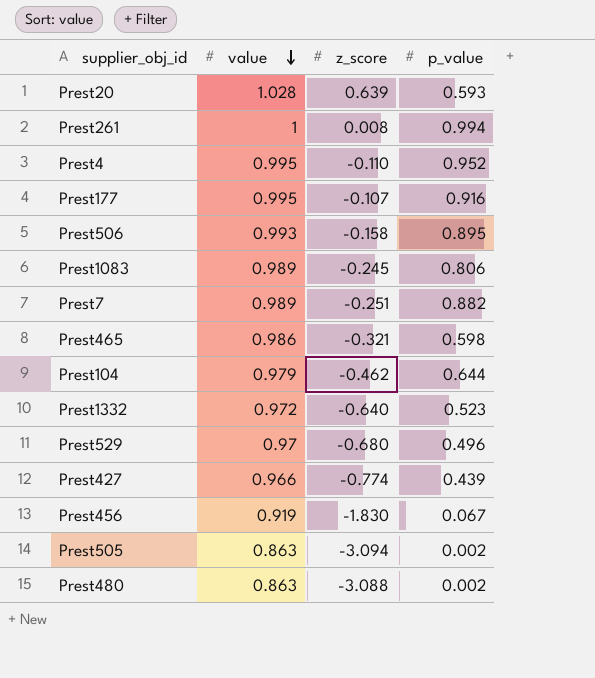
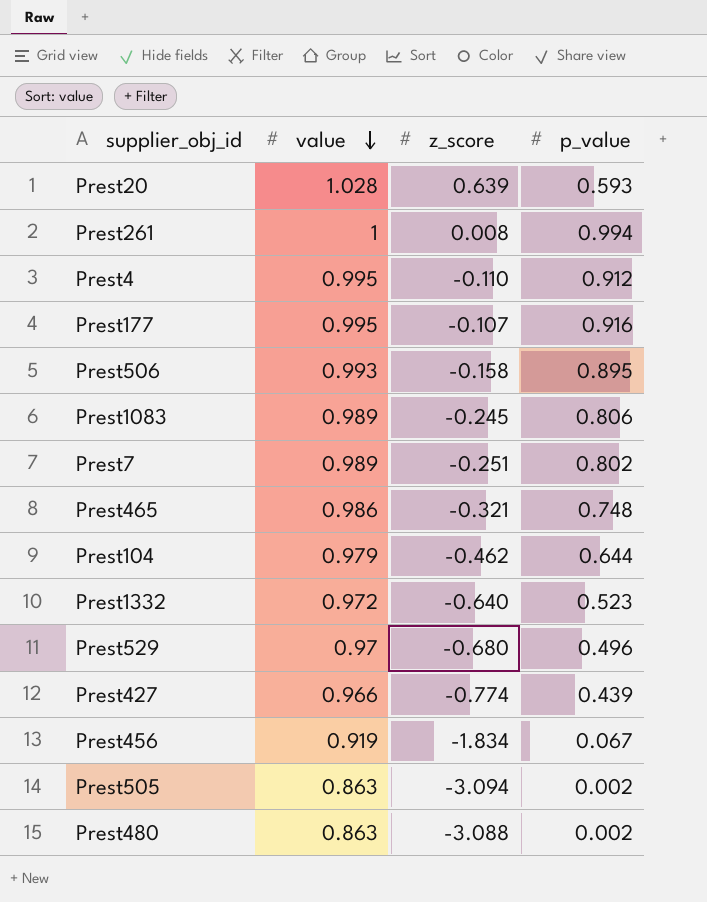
Prest4 | p_value: 0.952 -> 0.912
Prest7 | p_value: 0.882 -> 0.802
Prest465 | p_value: 0.598 -> 0.748
Prest456 | z_score: -1.830 -> -1.834

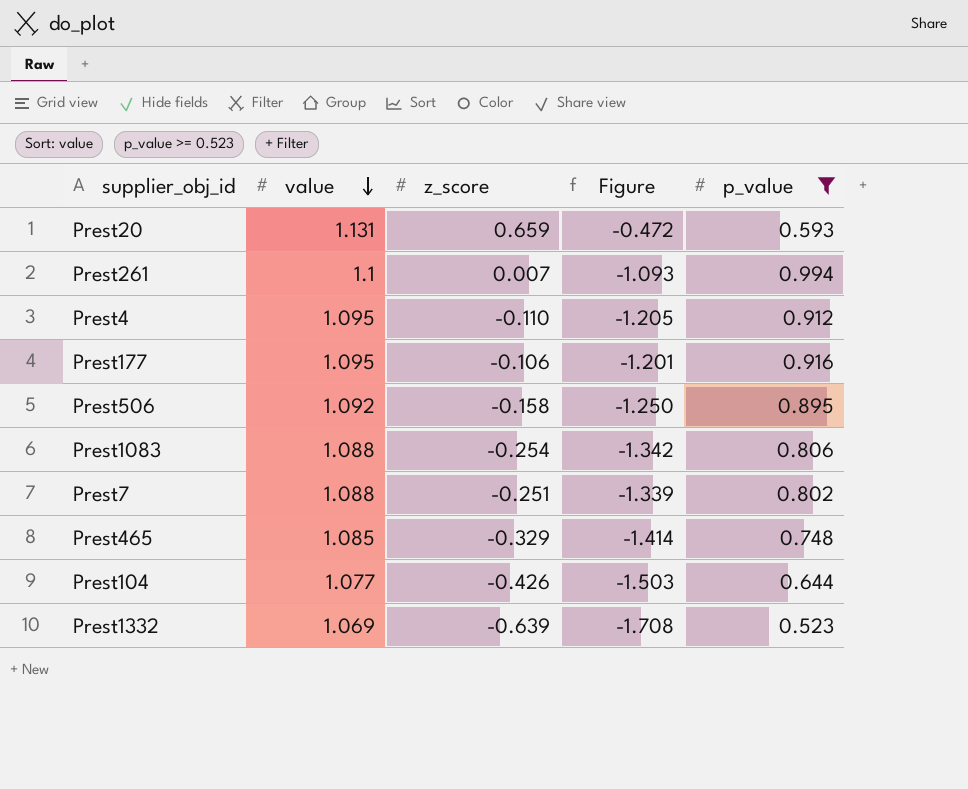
filter: none -> p_value >= 0.523
column Figure | formula: none -> [z_score] - [value]
Prest20 | value: 1.028 -> 1.131
Prest20 | z_score: 0.639 -> 0.659
Prest261 | value: 1 -> 1.1
Prest261 | z_score: 0.008 -> 0.007
Prest4 | value: 0.995 -> 1.095
Prest177 | value: 0.995 -> 1.095
Prest177 | z_score: -0.107 -> -0.106
Prest506 | value: 0.993 -> 1.092
Prest1083 | value: 0.989 -> 1.088
Prest1083 | z_score: -0.245 -> -0.254
Prest7 | value: 0.989 -> 1.088
Prest465 | value: 0.986 -> 1.085
Prest465 | z_score: -0.321 -> -0.329
Prest104 | value: 0.979 -> 1.077
Prest104 | z_score: -0.462 -> -0.426
Prest1332 | value: 0.972 -> 1.069
Prest1332 | z_score: -0.640 -> -0.639

